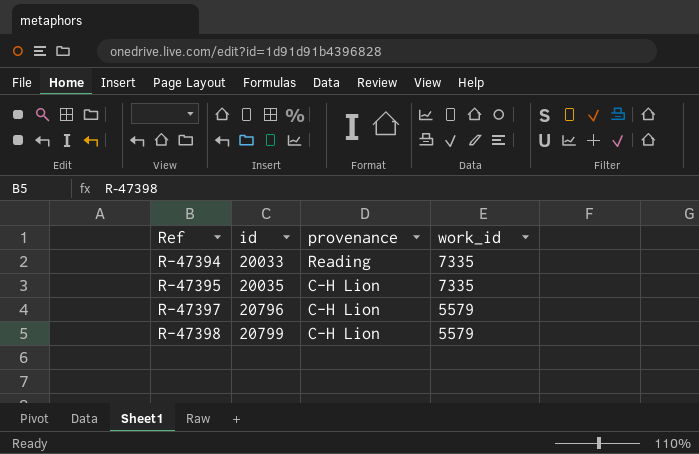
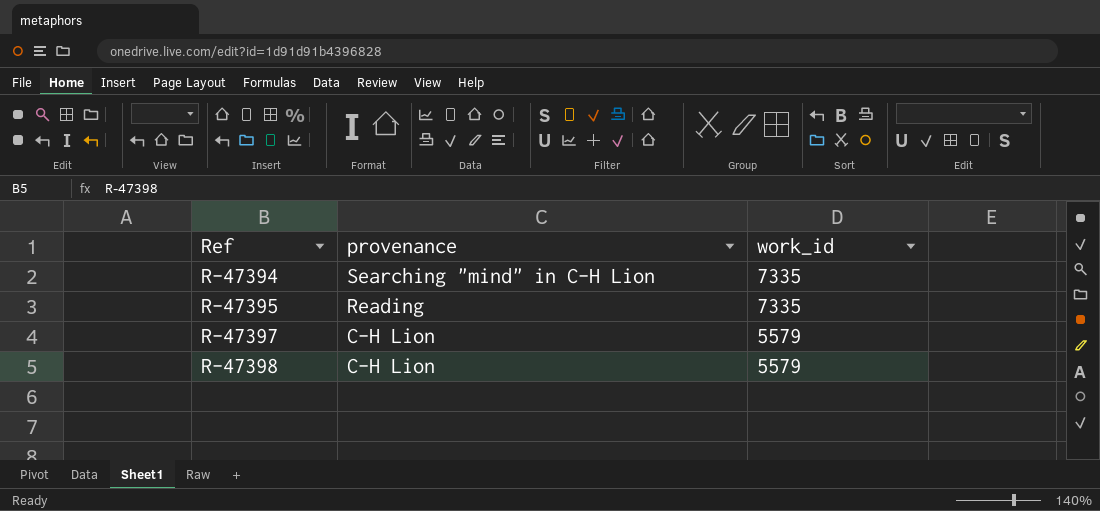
column id | position: 2 -> none
R-47394 | provenance: Reading -> Searching "mind" in C-H Lion
R-47395 | provenance: C-H Lion -> Reading

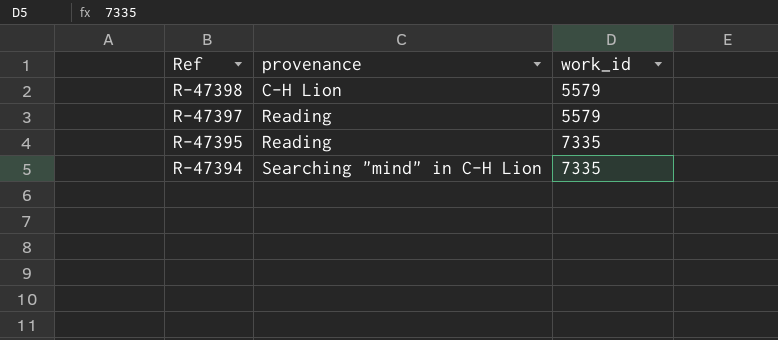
row order: Ref ascending -> Ref descending
R-47397 | provenance: C-H Lion -> Reading

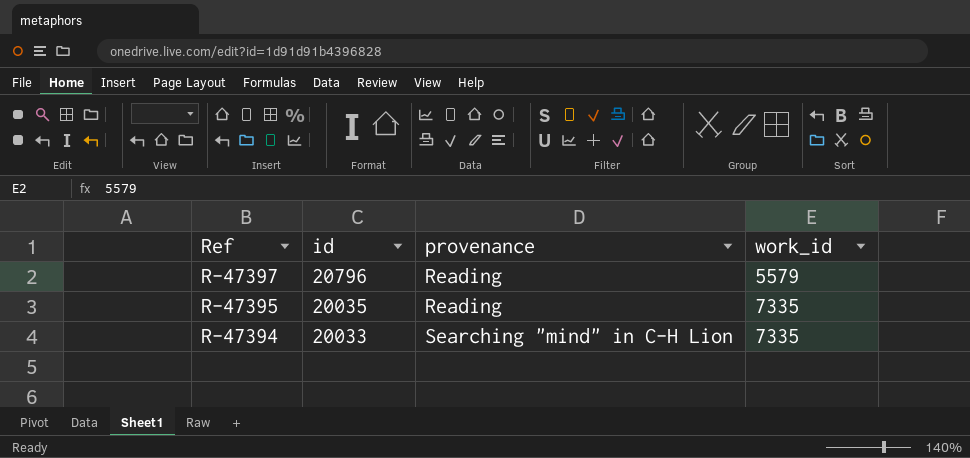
column id | position: none -> 2
row R-47398: C-H Lion | 5579 -> none

